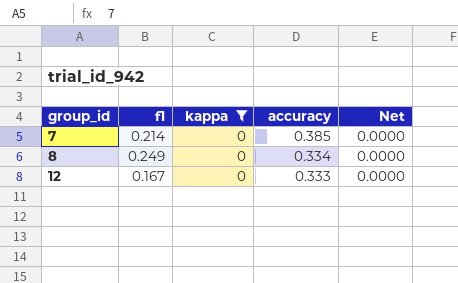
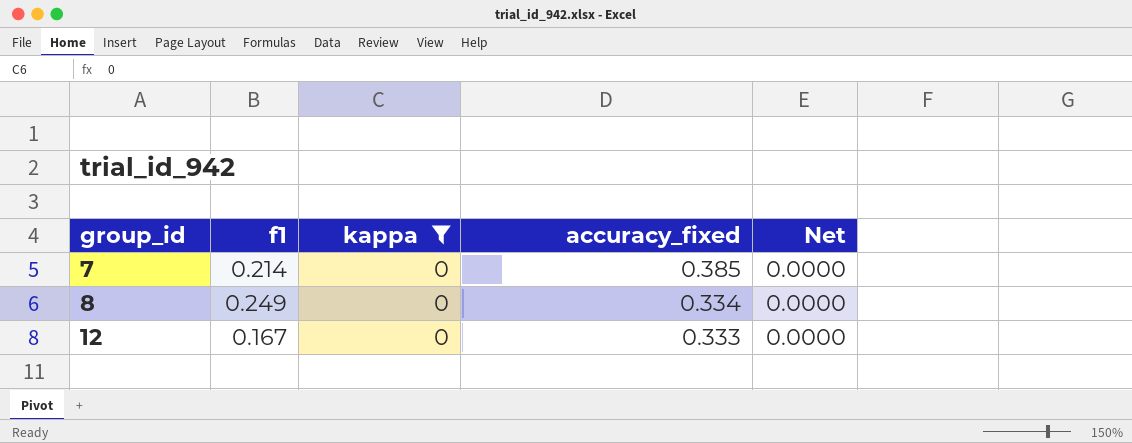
column name: accuracy -> accuracy_fixed

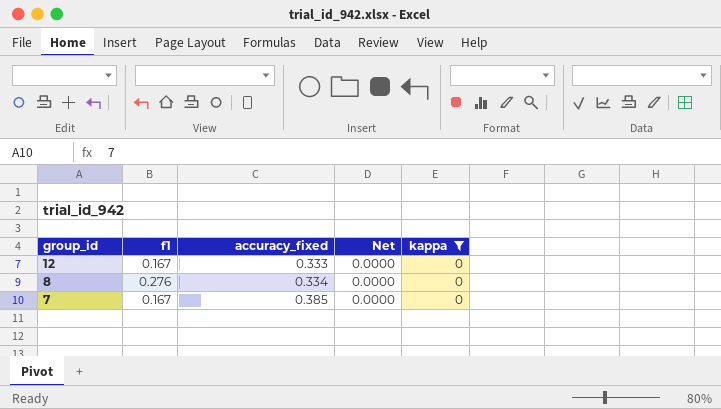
row order: group_id ascending -> group_id descending
column kappa | position: 3 -> 5
8 | f1: 0.249 -> 0.276
7 | f1: 0.214 -> 0.167

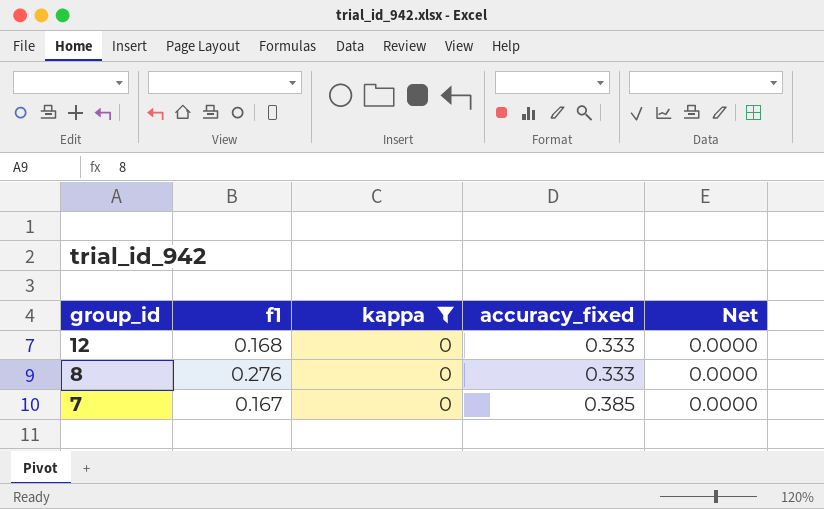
column kappa | position: 5 -> 3
12 | f1: 0.167 -> 0.168
8 | accuracy_fixed: 0.334 -> 0.333

